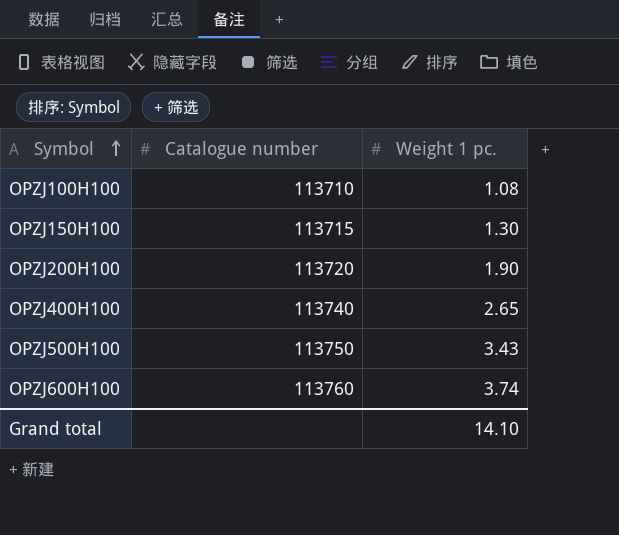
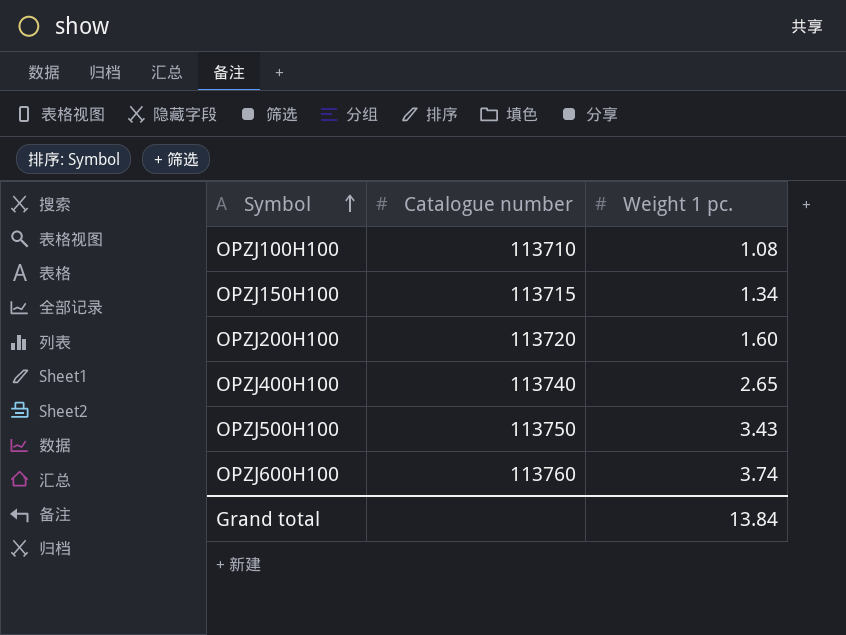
OPZJ150H100 | Weight 1 pc.: 1.30 -> 1.34
OPZJ200H100 | Weight 1 pc.: 1.90 -> 1.60
Grand total | Weight 1 pc.: 14.10 -> 13.84

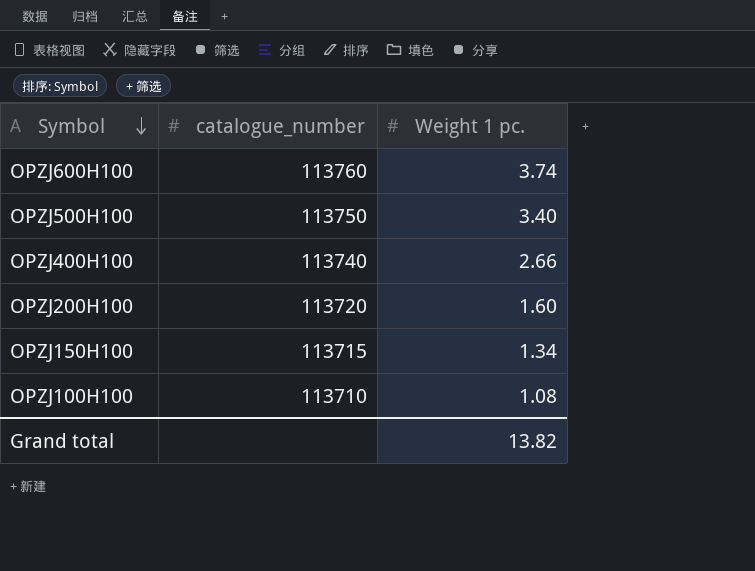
row order: Symbol ascending -> Symbol descending
column name: Catalogue number -> catalogue_number
OPZJ500H100 | Weight 1 pc.: 3.43 -> 3.40
OPZJ400H100 | Weight 1 pc.: 2.65 -> 2.66
Grand total | Weight 1 pc.: 13.84 -> 13.82

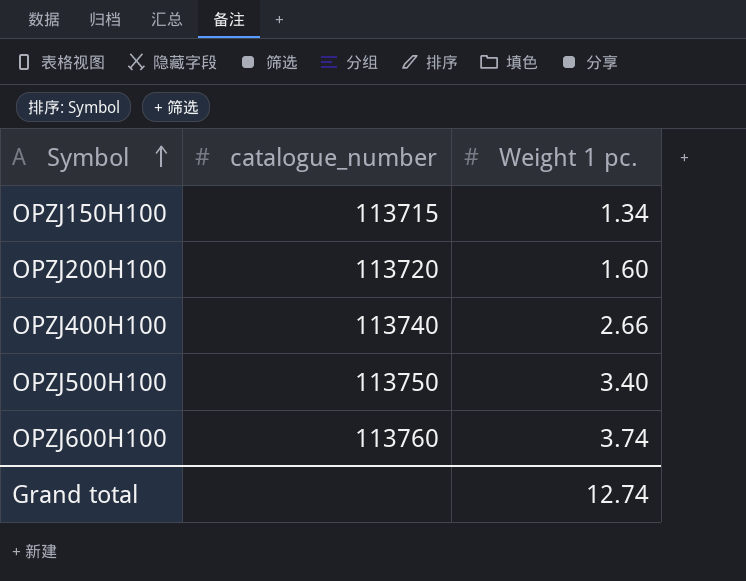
row order: Symbol descending -> Symbol ascending
row OPZJ100H100: 113710 | 1.08 -> none
Grand total | Weight 1 pc.: 13.82 -> 12.74

